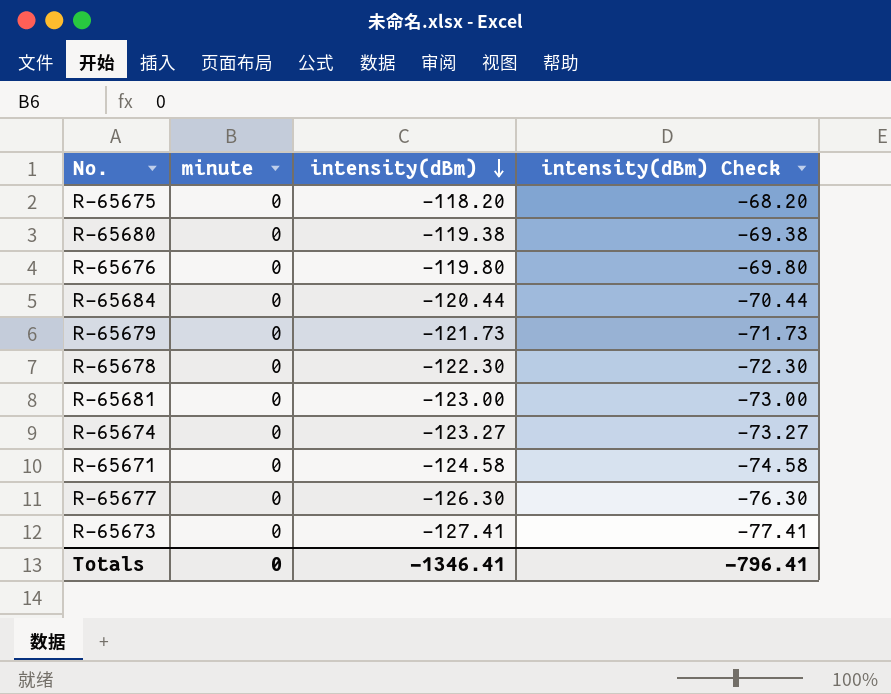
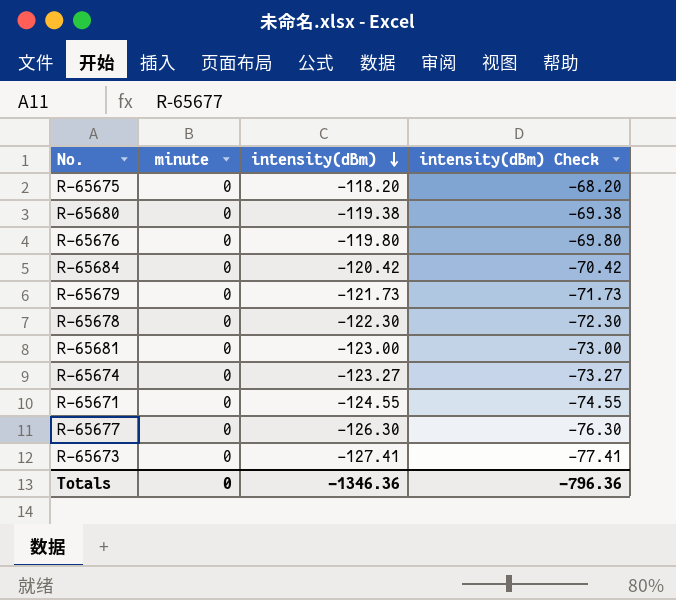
R-65684 | intensity(dBm): -120.44 -> -120.42
R-65684 | intensity(dBm) Check: -70.44 -> -70.42
R-65671 | intensity(dBm): -124.58 -> -124.55
R-65671 | intensity(dBm) Check: -74.58 -> -74.55
Totals | intensity(dBm): -1346.41 -> -1346.36
Totals | intensity(dBm) Check: -796.41 -> -796.36

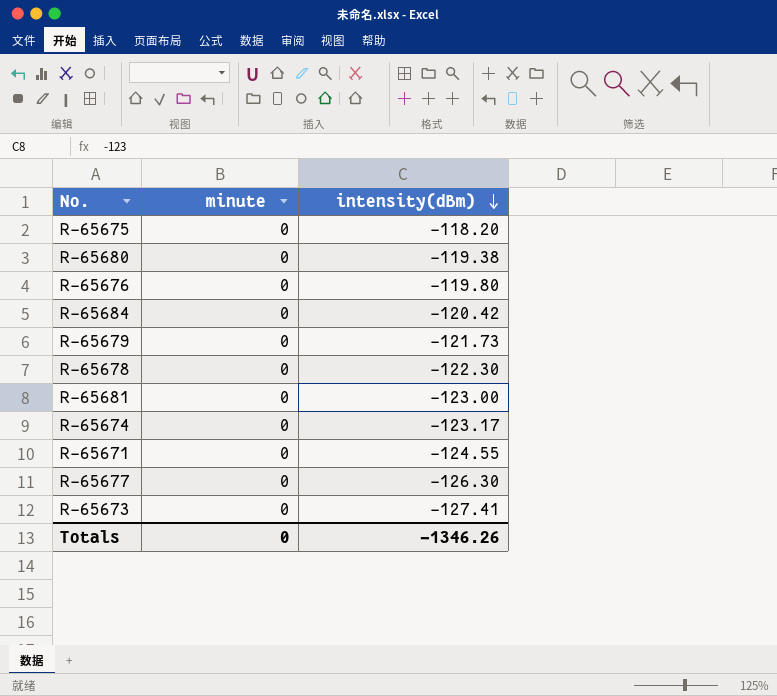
column intensity(dBm) Check | formula: [intensity(dBm)] + 50 -> none
R-65674 | intensity(dBm): -123.27 -> -123.17
Totals | intensity(dBm): -1346.36 -> -1346.26

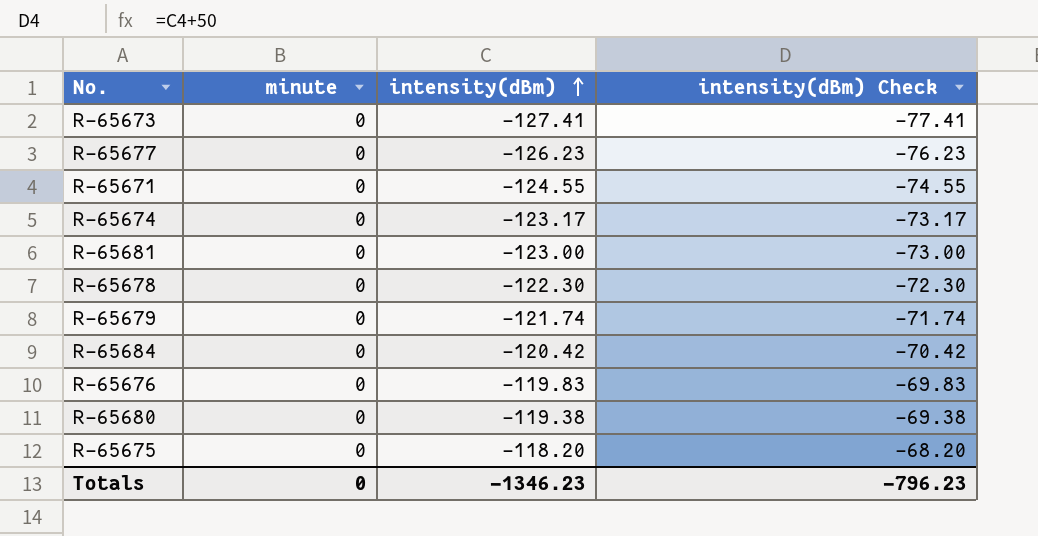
row order: intensity(dBm) descending -> intensity(dBm) ascending
column intensity(dBm) Check | formula: none -> [intensity(dBm)] + 50
R-65677 | intensity(dBm): -126.30 -> -126.23
R-65679 | intensity(dBm): -121.73 -> -121.74
R-65676 | intensity(dBm): -119.80 -> -119.83
Totals | intensity(dBm): -1346.26 -> -1346.23

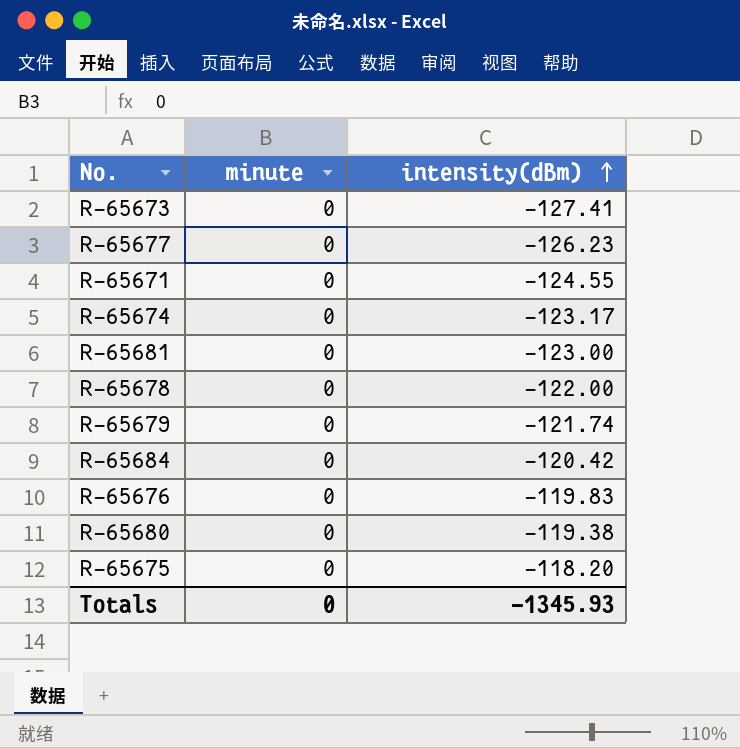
column intensity(dBm) Check | formula: [intensity(dBm)] + 50 -> none
R-65678 | intensity(dBm): -122.30 -> -122.00
Totals | intensity(dBm): -1346.23 -> -1345.93

